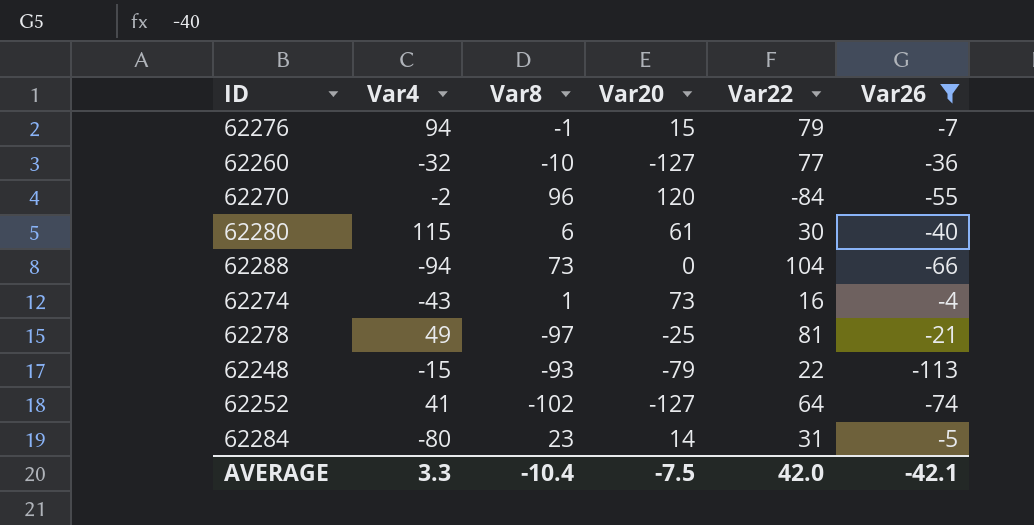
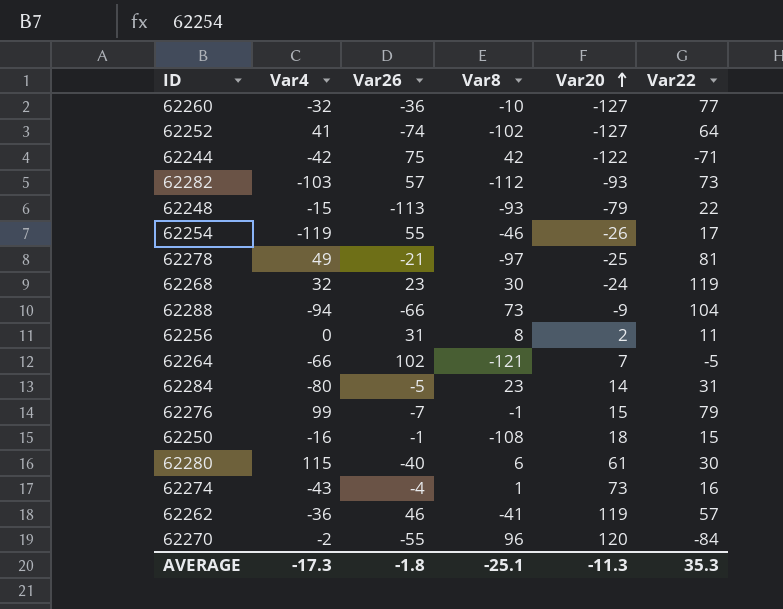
filter: Var26 <= -4 -> none
row order: none -> Var20 ascending
column Var26 | position: 6 -> 3
62288 | Var20: 0 -> -9
62276 | Var4: 94 -> 99
AVERAGE | Var4: 3.3 -> -17.3
AVERAGE | Var26: -42.1 -> -1.8
AVERAGE | Var8: -10.4 -> -25.1
AVERAGE | Var20: -7.5 -> -11.3
AVERAGE | Var22: 42.0 -> 35.3

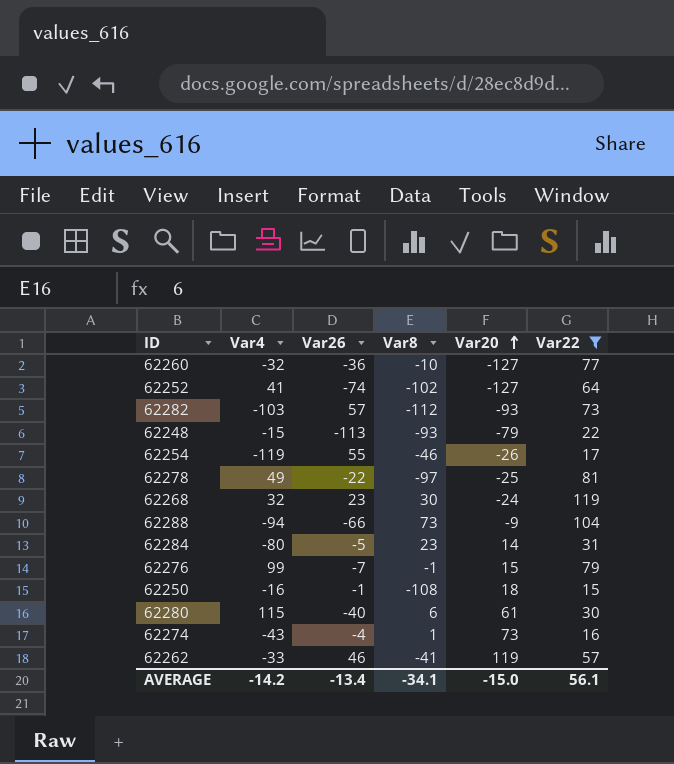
filter: none -> Var22 >= 15
62278 | Var26: -21 -> -22
62262 | Var4: -36 -> -33
AVERAGE | Var4: -17.3 -> -14.2
AVERAGE | Var26: -1.8 -> -13.4
AVERAGE | Var8: -25.1 -> -34.1
AVERAGE | Var20: -11.3 -> -15.0
AVERAGE | Var22: 35.3 -> 56.1

